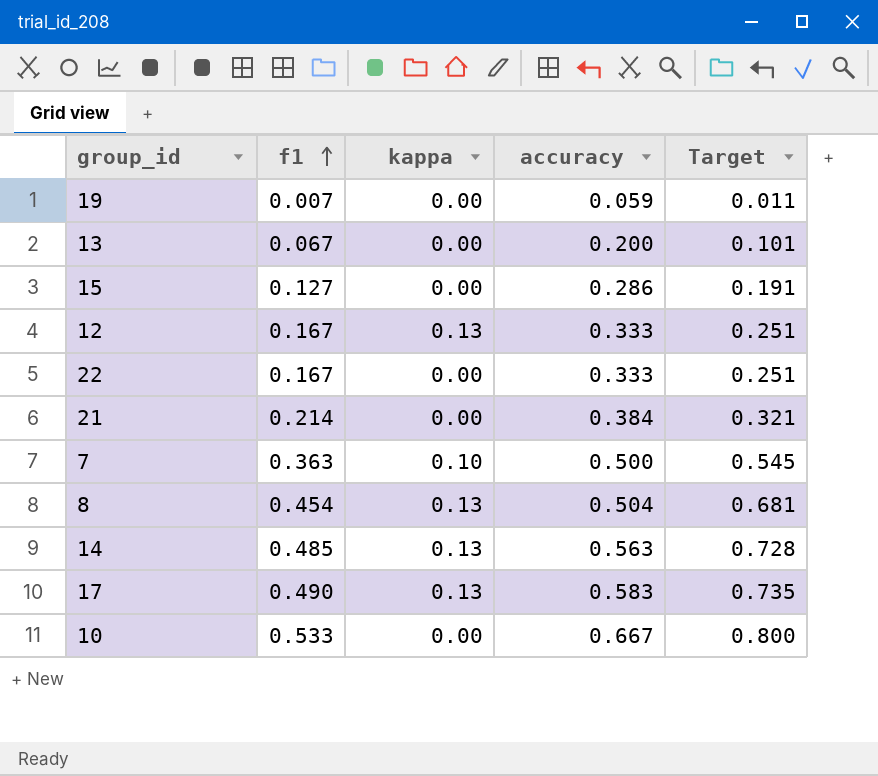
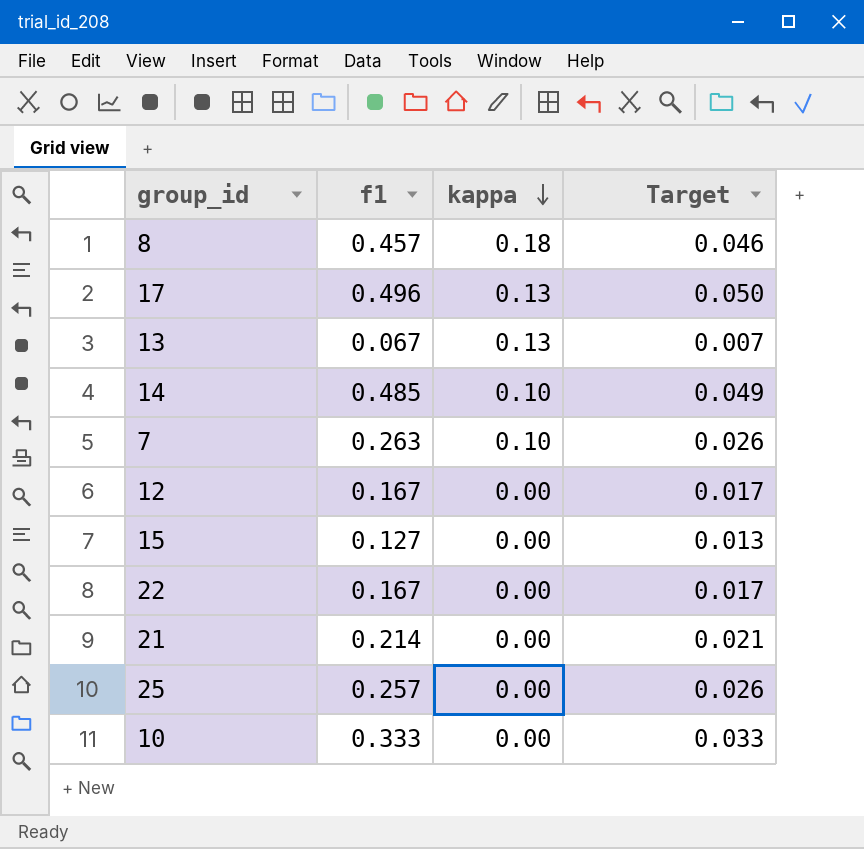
row order: f1 ascending -> kappa descending
column accuracy | position: 4 -> none
column Target | formula: [f1] * 1.5 -> [f1] * 0.1
row 19: 0.007 | 0.00 | 0.059 | 0.011 -> none
8 | f1: 0.454 -> 0.457
8 | kappa: 0.13 -> 0.18
17 | f1: 0.490 -> 0.496
13 | kappa: 0.00 -> 0.13
14 | kappa: 0.13 -> 0.10
7 | f1: 0.363 -> 0.263
12 | kappa: 0.13 -> 0.00
row 25: none -> 0.257 | 0.00 | 0.026
10 | f1: 0.533 -> 0.333

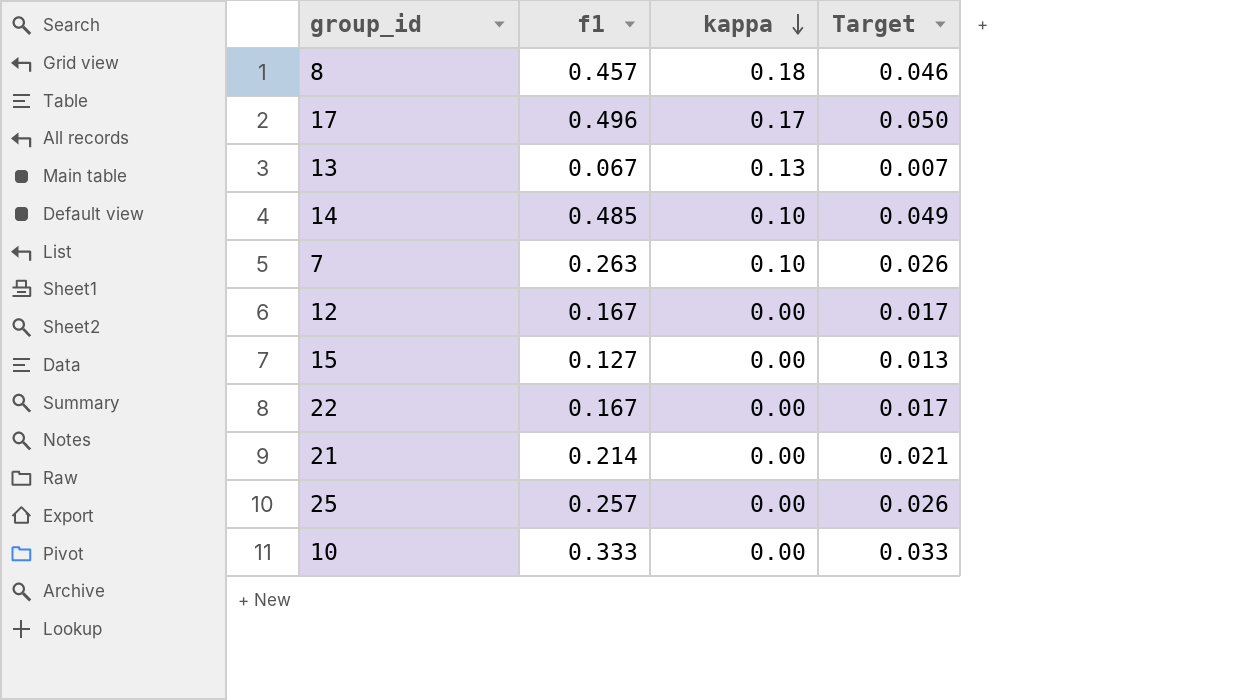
17 | kappa: 0.13 -> 0.17

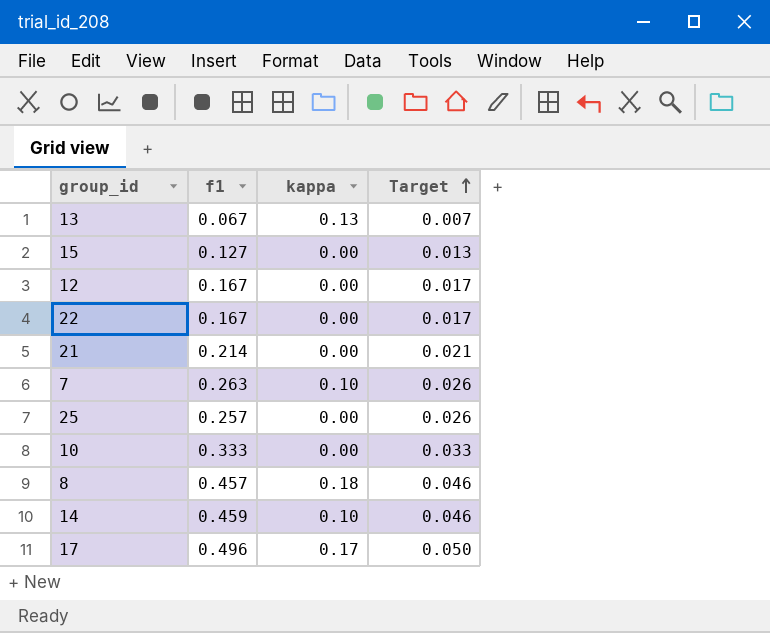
row order: kappa descending -> Target ascending
14 | f1: 0.485 -> 0.459
14 | Target: 0.049 -> 0.046

